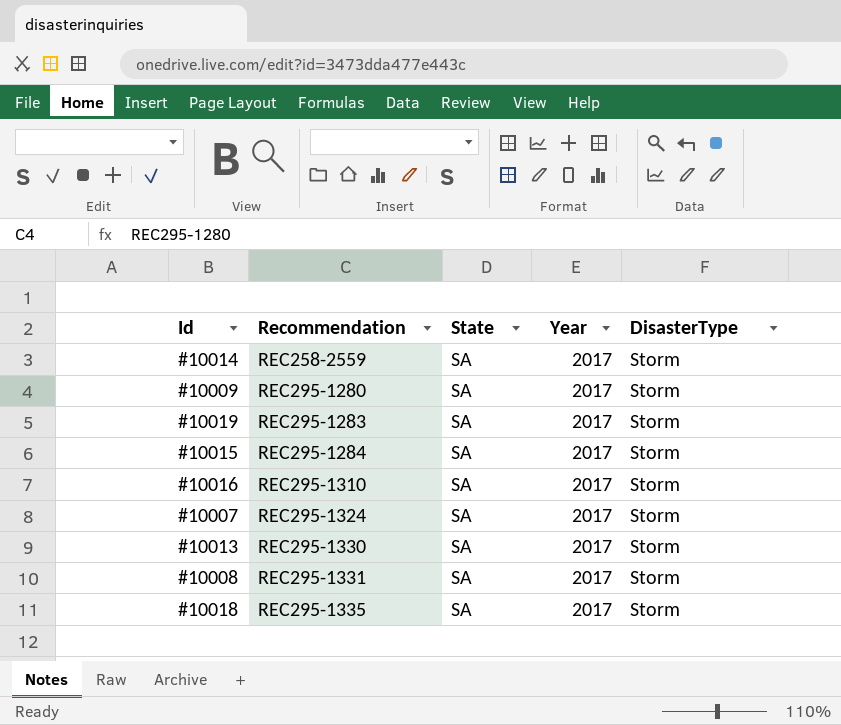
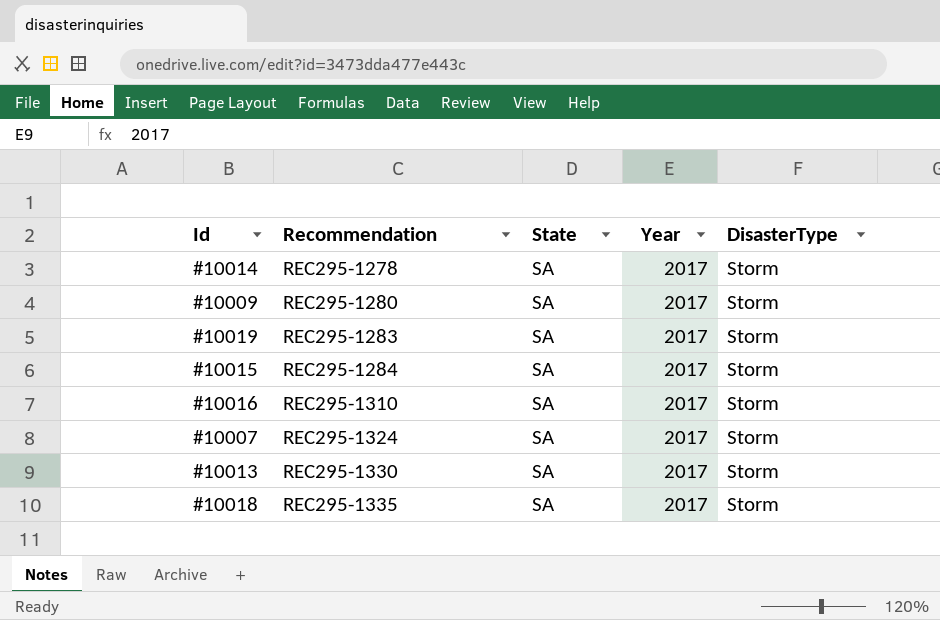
row #10008: REC295-1331 | SA | 2017 | Storm -> none
#10014 | Recommendation: REC258-2559 -> REC295-1278

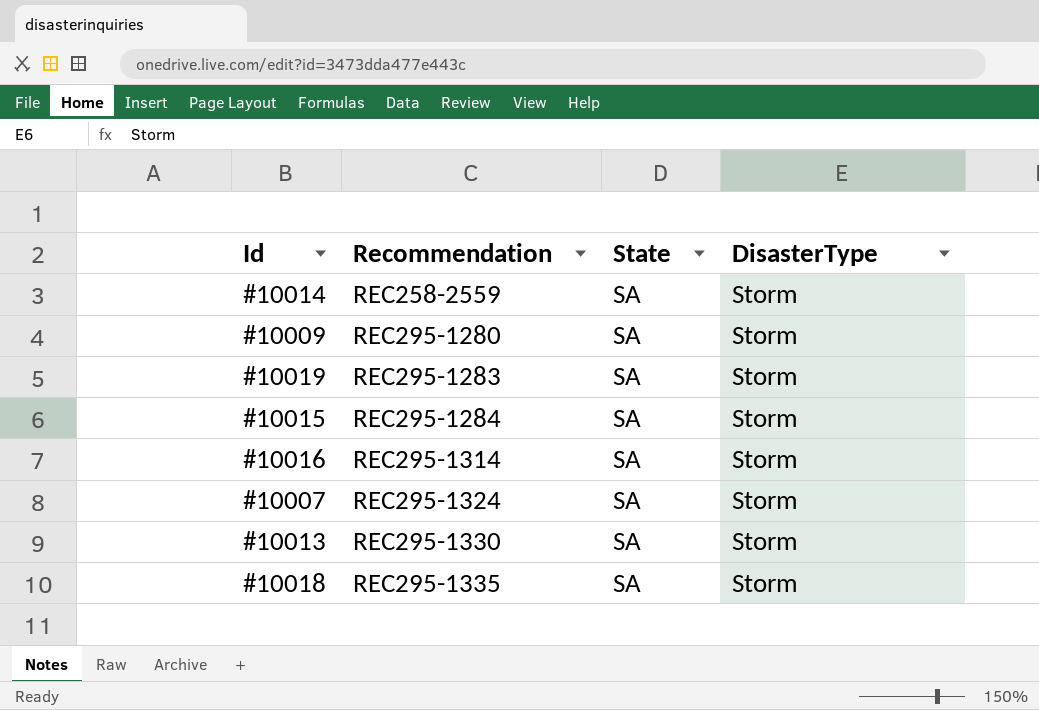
column Year | position: 4 -> none
#10014 | Recommendation: REC295-1278 -> REC258-2559
#10016 | Recommendation: REC295-1310 -> REC295-1314

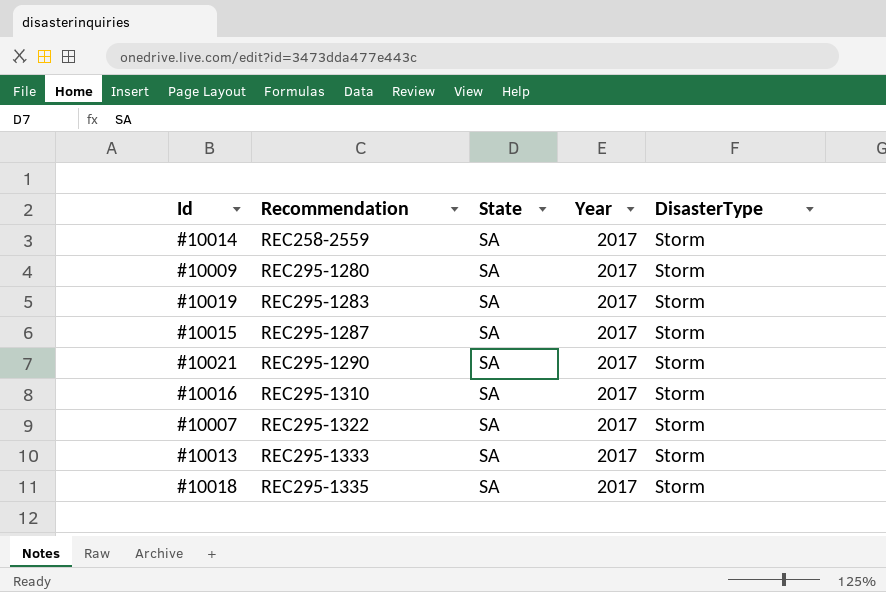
column Year | position: none -> 4
#10015 | Recommendation: REC295-1284 -> REC295-1287
row #10021: none -> REC295-1290 | SA | 2017 | Storm
#10016 | Recommendation: REC295-1314 -> REC295-1310
#10007 | Recommendation: REC295-1324 -> REC295-1322
#10013 | Recommendation: REC295-1330 -> REC295-1333

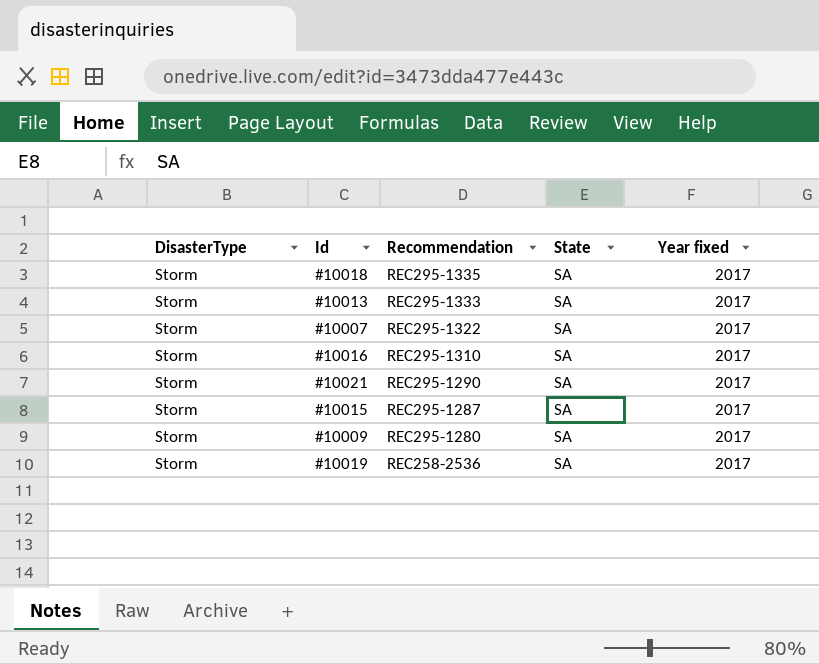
row order: Recommendation ascending -> Recommendation descending
column DisasterType | position: 5 -> 1
column name: Year -> Year fixed
row #10014: REC258-2559 | SA | 2017 | Storm -> none
#10019 | Recommendation: REC295-1283 -> REC258-2536

